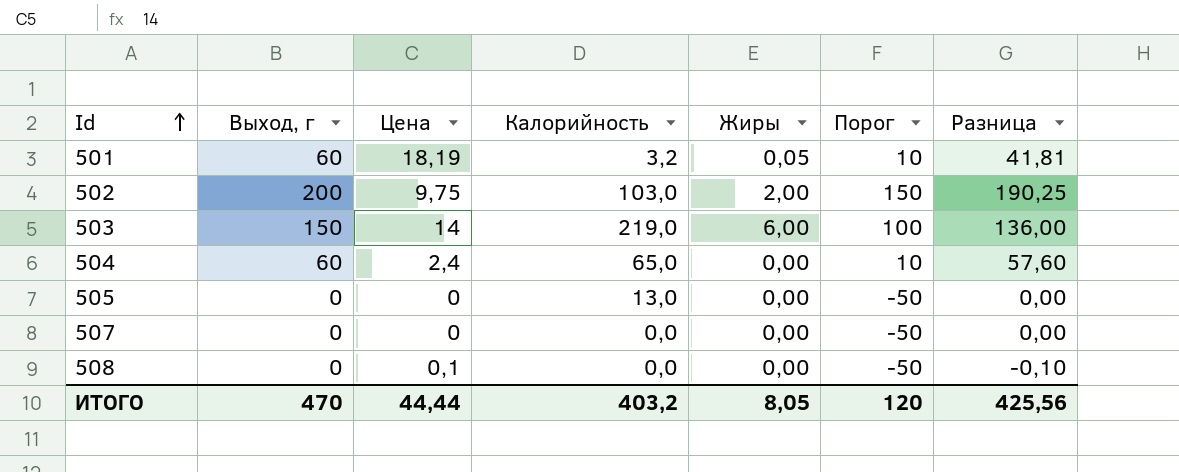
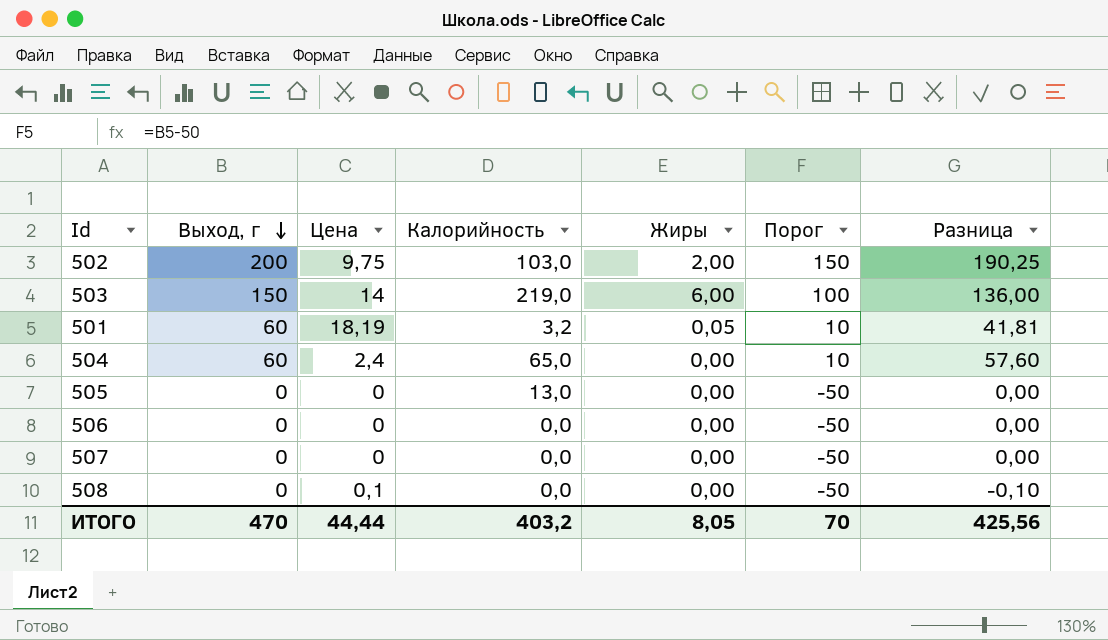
row order: Id ascending -> Выход, г descending
row 506: none -> 0 | 0 | 0,0 | 0,00 | -50 | 0,00
ИТОГО | Порог: 120 -> 70

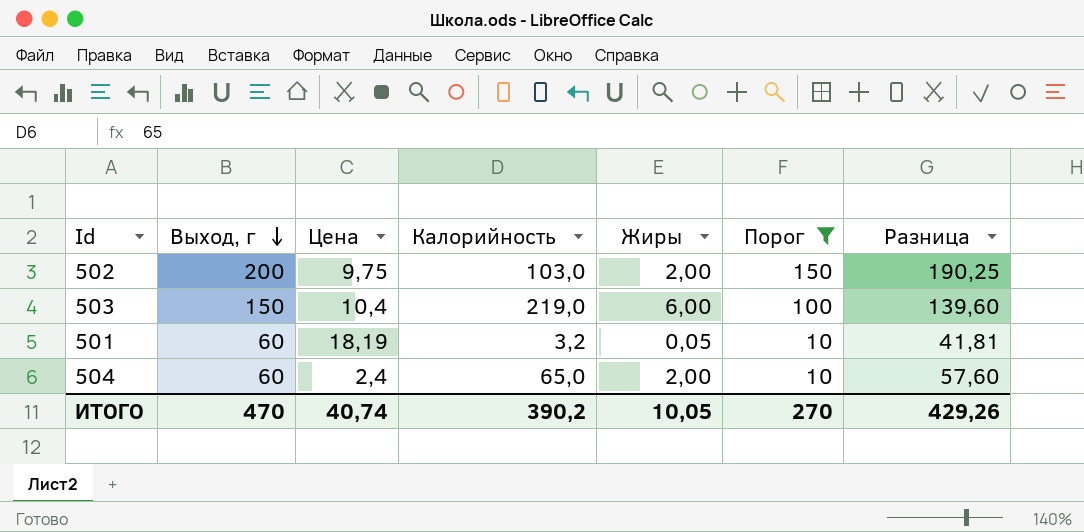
filter: none -> Порог != -50
503 | Цена: 14 -> 10,4
503 | Разница: 136,00 -> 139,60
504 | Жиры: 0,00 -> 2,00
ИТОГО | Цена: 44,44 -> 40,74
ИТОГО | Калорийность: 403,2 -> 390,2
ИТОГО | Жиры: 8,05 -> 10,05
ИТОГО | Порог: 70 -> 270
ИТОГО | Разница: 425,56 -> 429,26

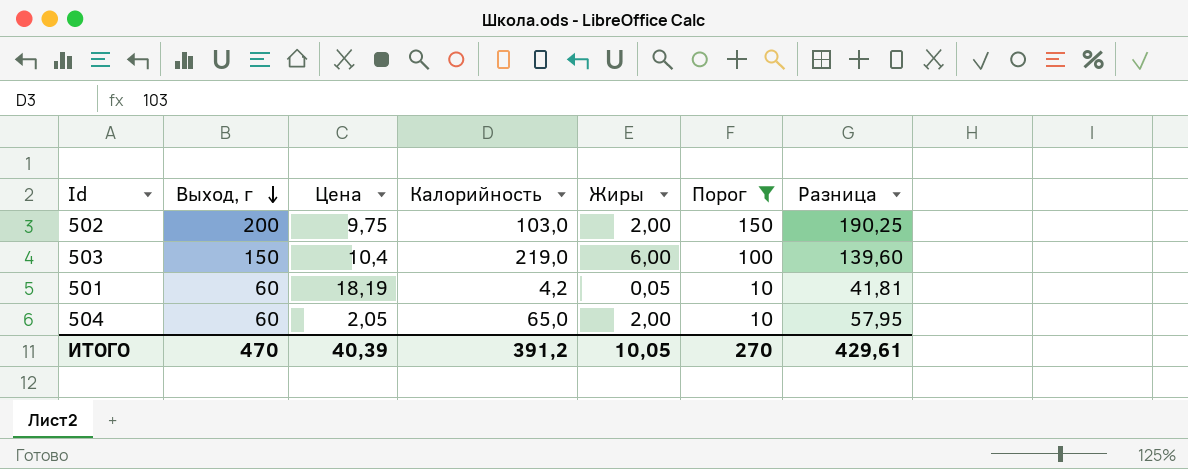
501 | Калорийность: 3,2 -> 4,2
504 | Цена: 2,4 -> 2,05
504 | Разница: 57,60 -> 57,95
ИТОГО | Цена: 40,74 -> 40,39
ИТОГО | Калорийность: 390,2 -> 391,2
ИТОГО | Разница: 429,26 -> 429,61

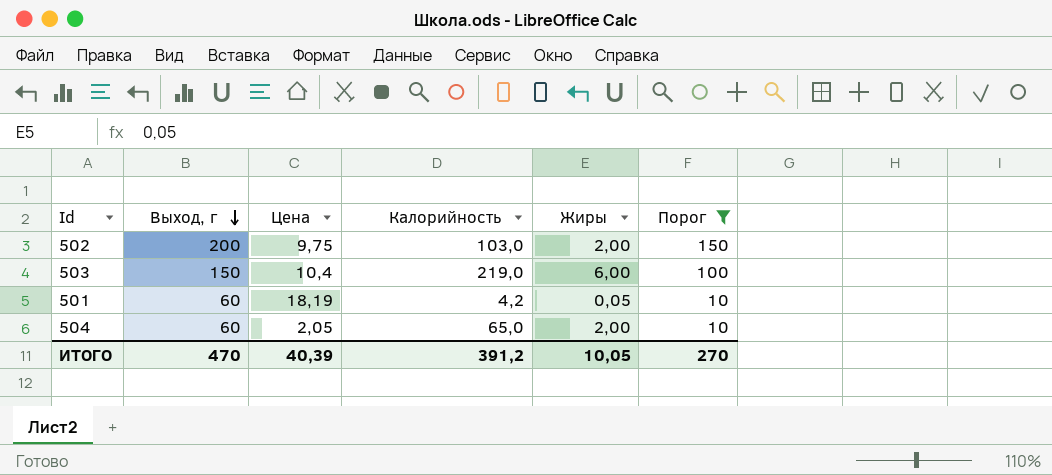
column Разница | formula: [Выход, г] - [Цена] -> none

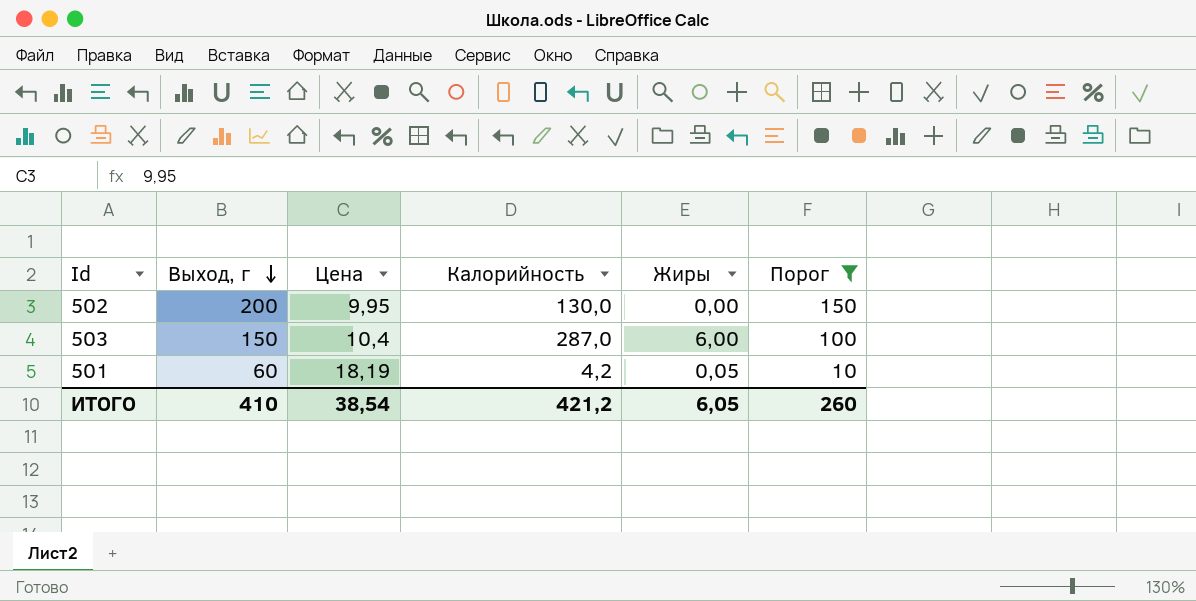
row 504: 60 | 2,05 | 65,0 | 2,00 | 10 -> none
502 | Цена: 9,75 -> 9,95
502 | Калорийность: 103,0 -> 130,0
502 | Жиры: 2,00 -> 0,00
503 | Калорийность: 219,0 -> 287,0
ИТОГО | Выход, г: 470 -> 410
ИТОГО | Цена: 40,39 -> 38,54
ИТОГО | Калорийность: 391,2 -> 421,2
ИТОГО | Жиры: 10,05 -> 6,05
ИТОГО | Порог: 270 -> 260

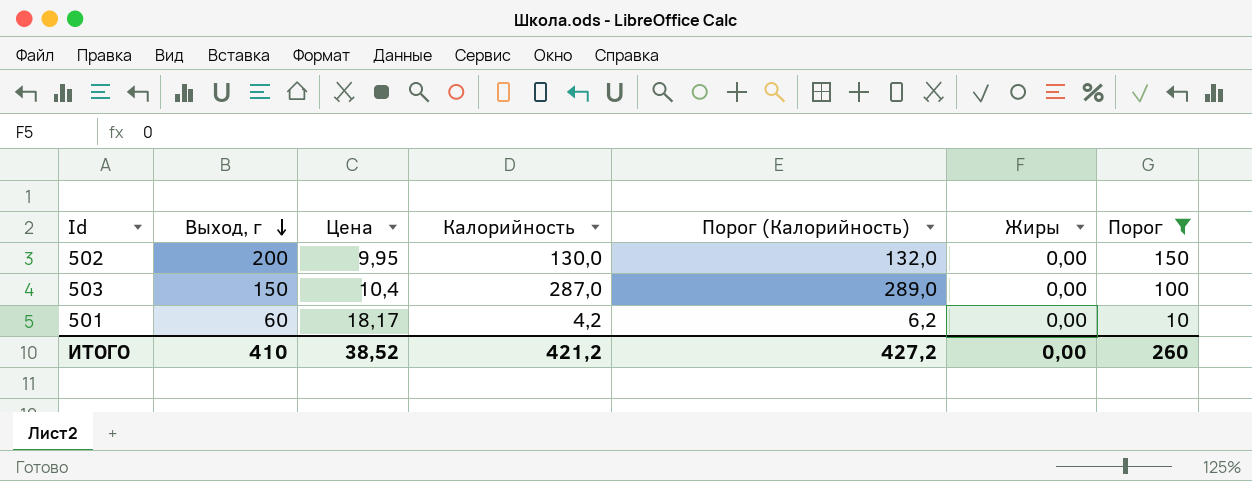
column Порог (Калорийность) | formula: none -> [Калорийность] + 2
503 | Жиры: 6,00 -> 0,00
501 | Цена: 18,19 -> 18,17
501 | Жиры: 0,05 -> 0,00
ИТОГО | Цена: 38,54 -> 38,52
ИТОГО | Жиры: 6,05 -> 0,00

